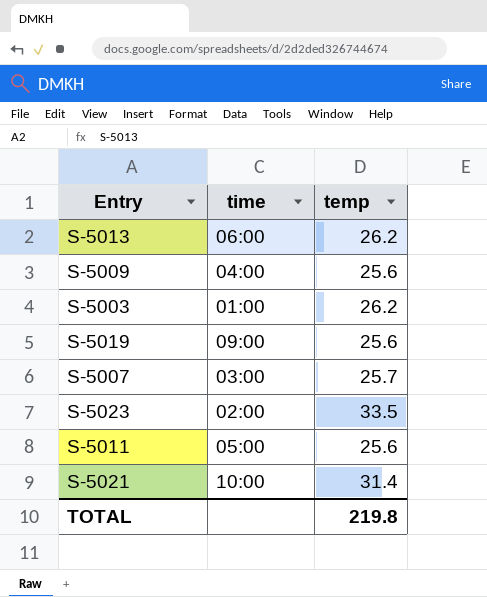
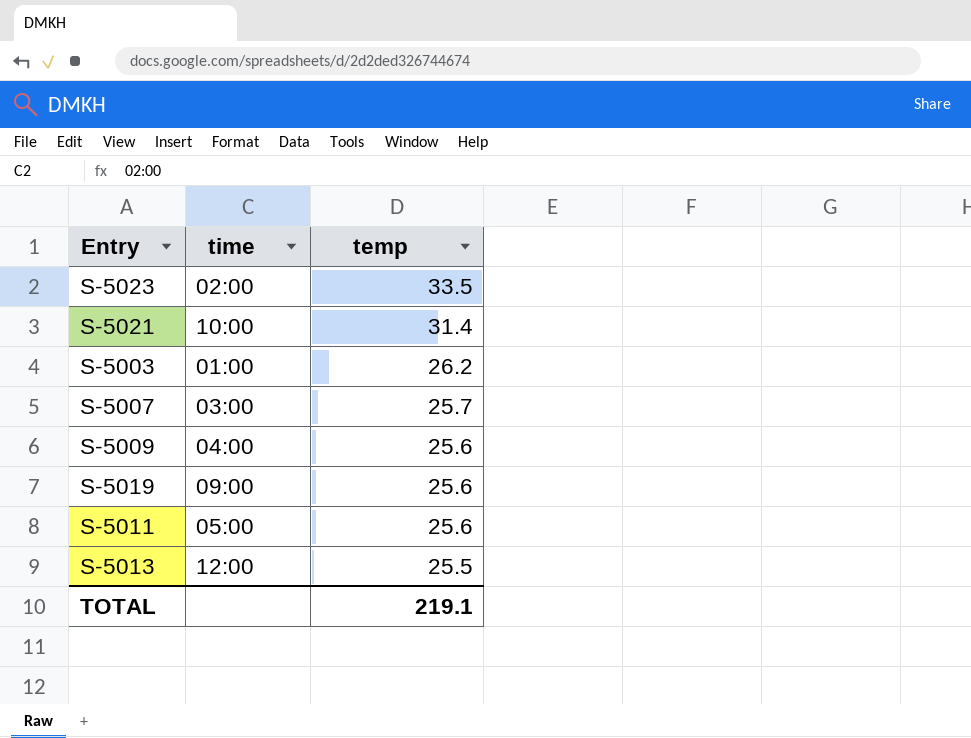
row order: none -> temp descending
S-5013 | time: 06:00 -> 12:00
S-5013 | temp: 26.2 -> 25.5
TOTAL | temp: 219.8 -> 219.1

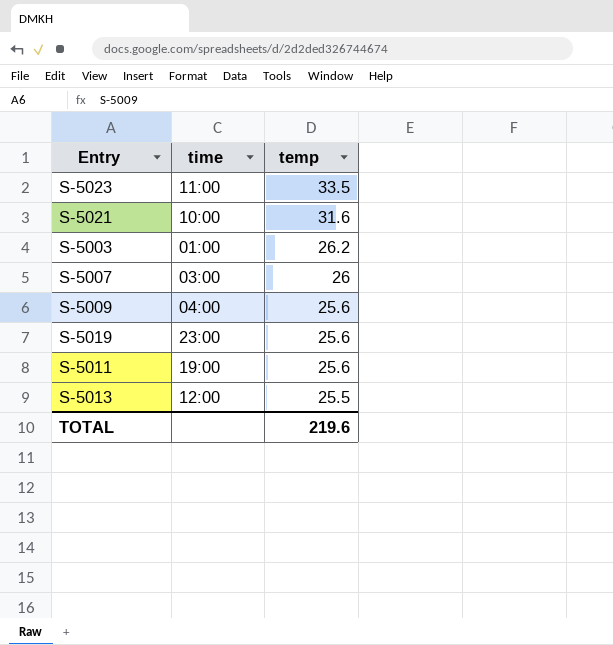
S-5023 | time: 02:00 -> 11:00
S-5021 | temp: 31.4 -> 31.6
S-5007 | temp: 25.7 -> 26
S-5019 | time: 09:00 -> 23:00
S-5011 | time: 05:00 -> 19:00
TOTAL | temp: 219.1 -> 219.6

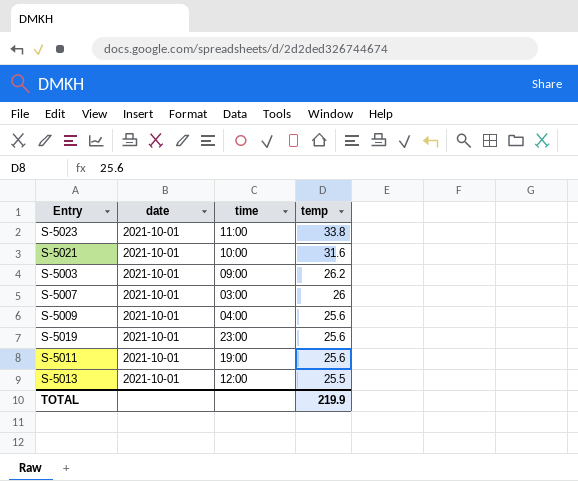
column date | position: none -> 2
S-5023 | temp: 33.5 -> 33.8
S-5003 | time: 01:00 -> 09:00
TOTAL | temp: 219.6 -> 219.9

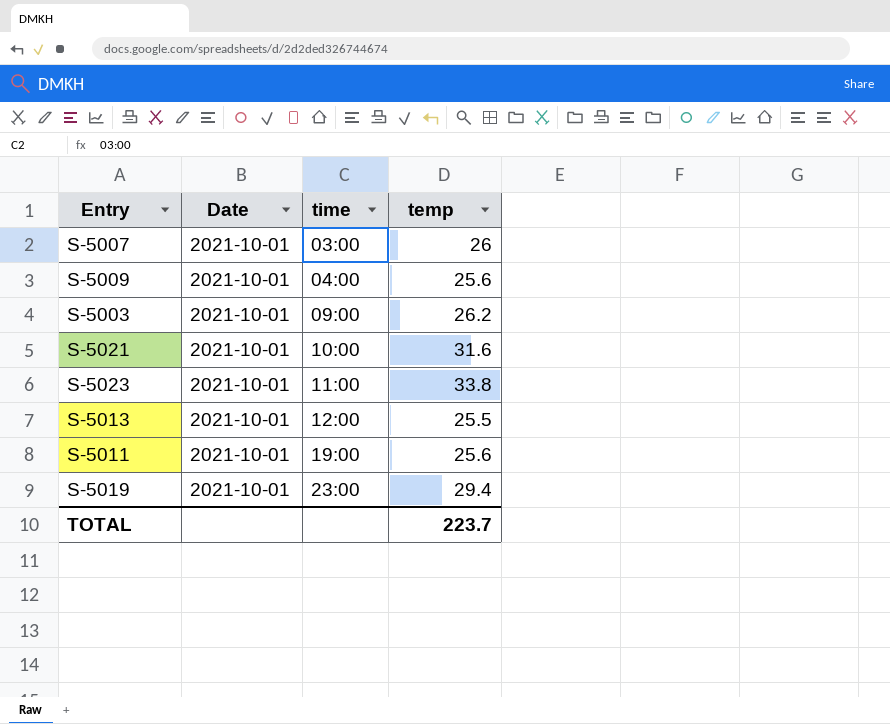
row order: temp descending -> time ascending
column name: date -> Date
S-5019 | temp: 25.6 -> 29.4
TOTAL | temp: 219.9 -> 223.7

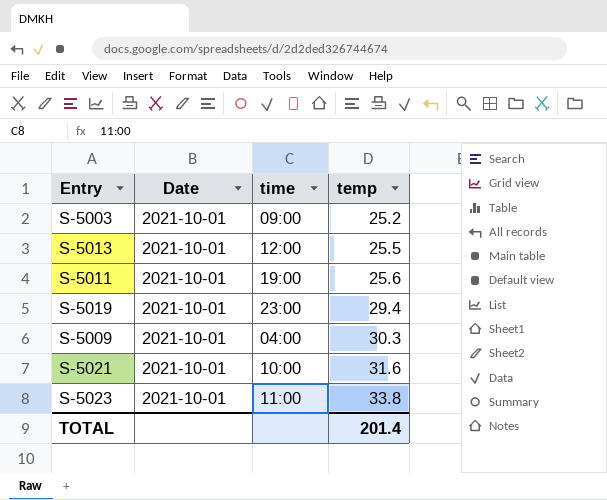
row order: time ascending -> temp ascending
row S-5007: 2021-10-01 | 03:00 | 26 -> none
S-5003 | temp: 26.2 -> 25.2
S-5009 | temp: 25.6 -> 30.3
TOTAL | temp: 223.7 -> 201.4

